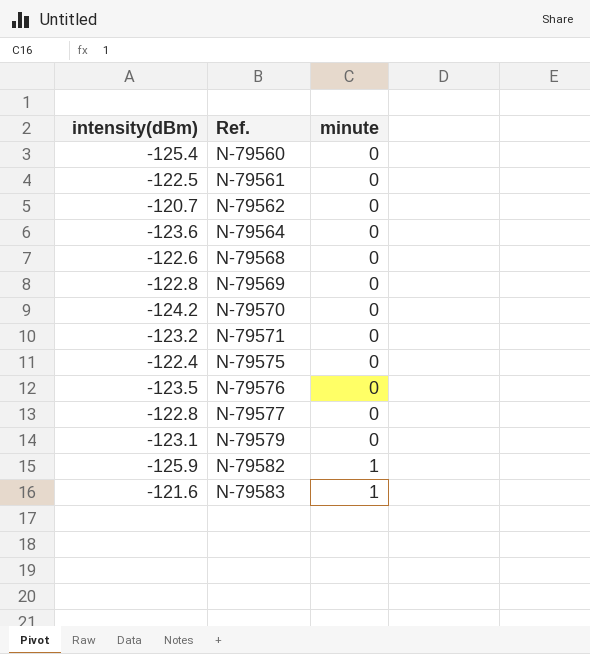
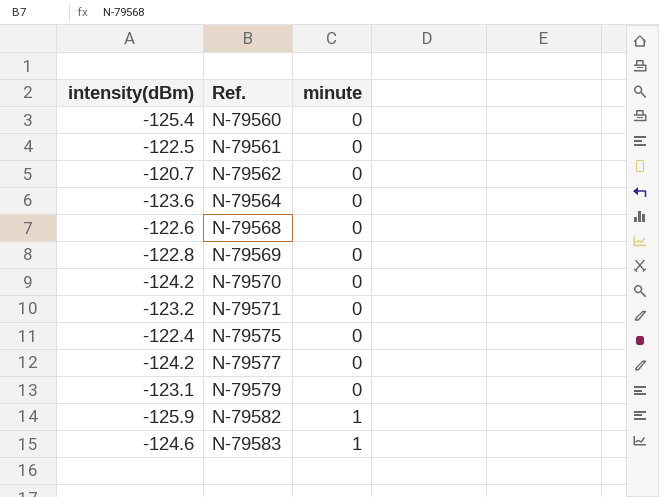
row N-79576: -123.5 | 0 -> none
N-79577 | intensity(dBm): -122.8 -> -124.2
N-79583 | intensity(dBm): -121.6 -> -124.6

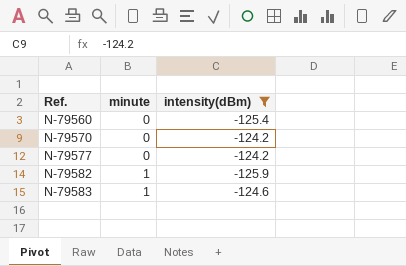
filter: none -> intensity(dBm) <= -124.2
column intensity(dBm) | position: 1 -> 3

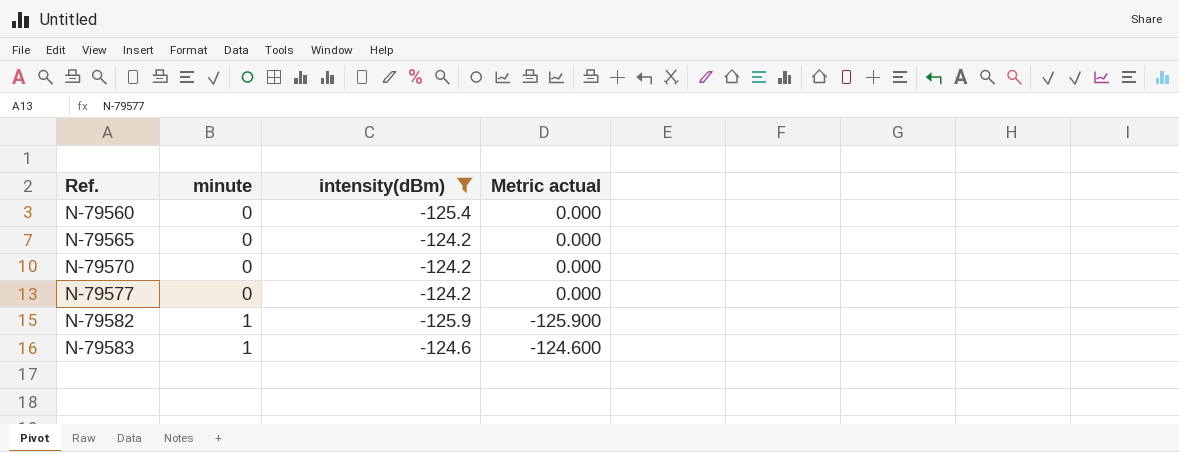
column Metric actual | formula: none -> [minute] * [intensity(dBm)]
row N-79565: none -> 0 | -124.2 | 0.000

